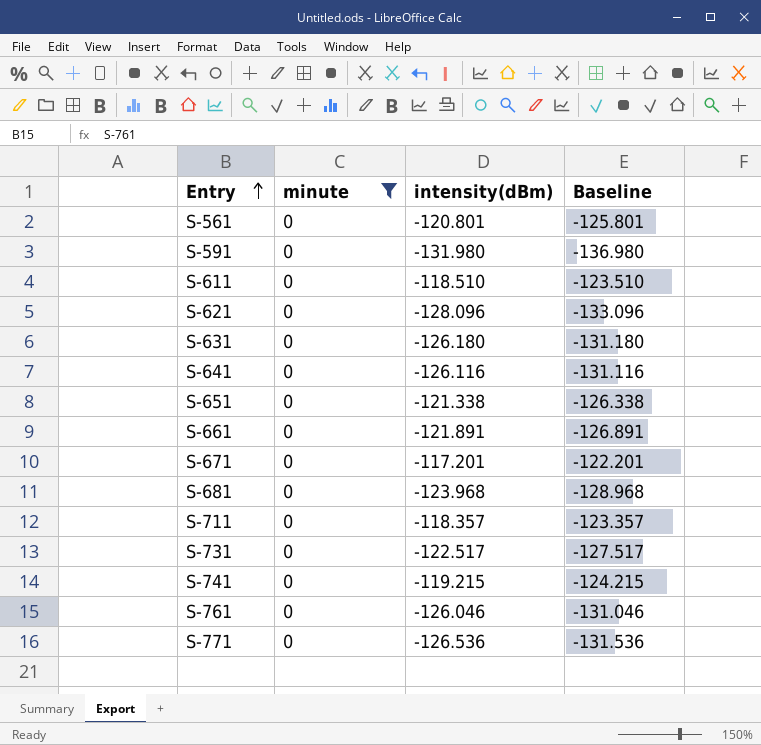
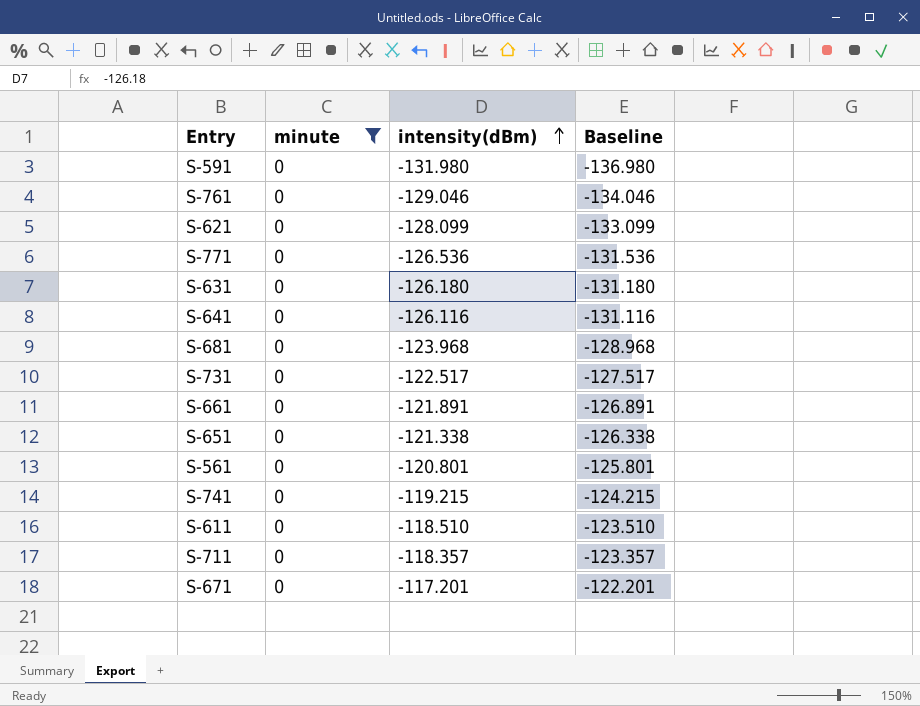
row order: Entry ascending -> intensity(dBm) ascending
S-761 | intensity(dBm): -126.046 -> -129.046
S-761 | Baseline: -131.046 -> -134.046
S-621 | intensity(dBm): -128.096 -> -128.099
S-621 | Baseline: -133.096 -> -133.099

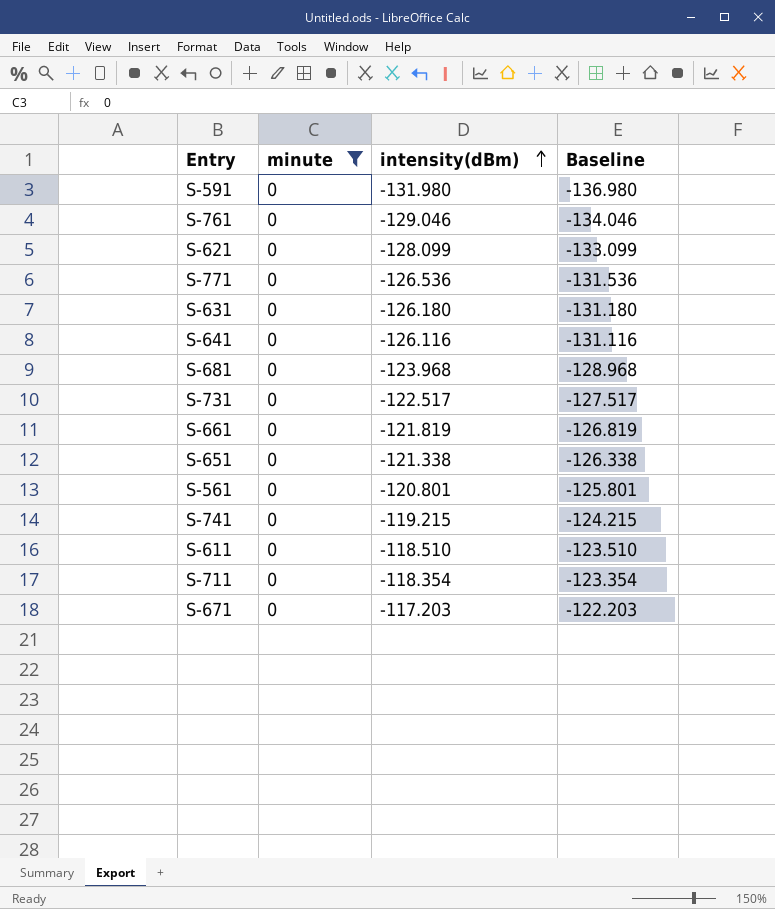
S-661 | intensity(dBm): -121.891 -> -121.819
S-661 | Baseline: -126.891 -> -126.819
S-711 | intensity(dBm): -118.357 -> -118.354
S-711 | Baseline: -123.357 -> -123.354
S-671 | intensity(dBm): -117.201 -> -117.203
S-671 | Baseline: -122.201 -> -122.203

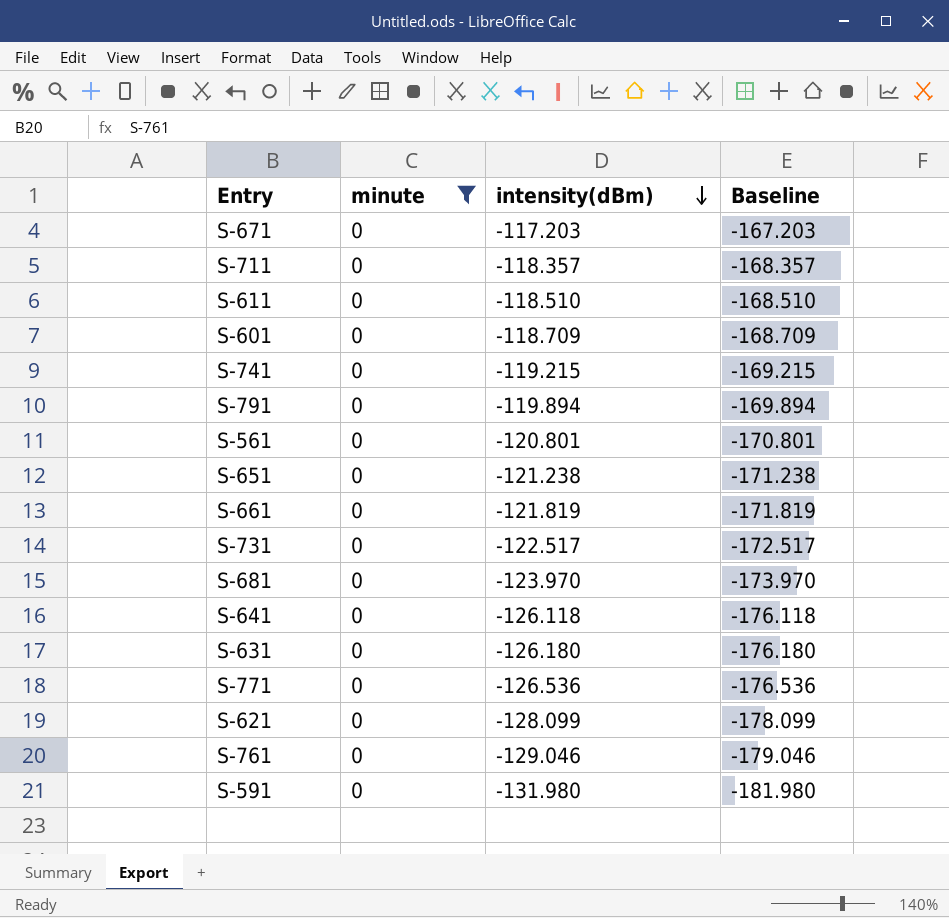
row order: intensity(dBm) ascending -> intensity(dBm) descending
column Baseline | formula: [intensity(dBm)] - 5 -> [intensity(dBm)] - 50
S-711 | intensity(dBm): -118.354 -> -118.357
row S-601: none -> 0 | -118.709 | -168.709
row S-791: none -> 0 | -119.894 | -169.894
S-651 | intensity(dBm): -121.338 -> -121.238
S-681 | intensity(dBm): -123.968 -> -123.970
S-641 | intensity(dBm): -126.116 -> -126.118

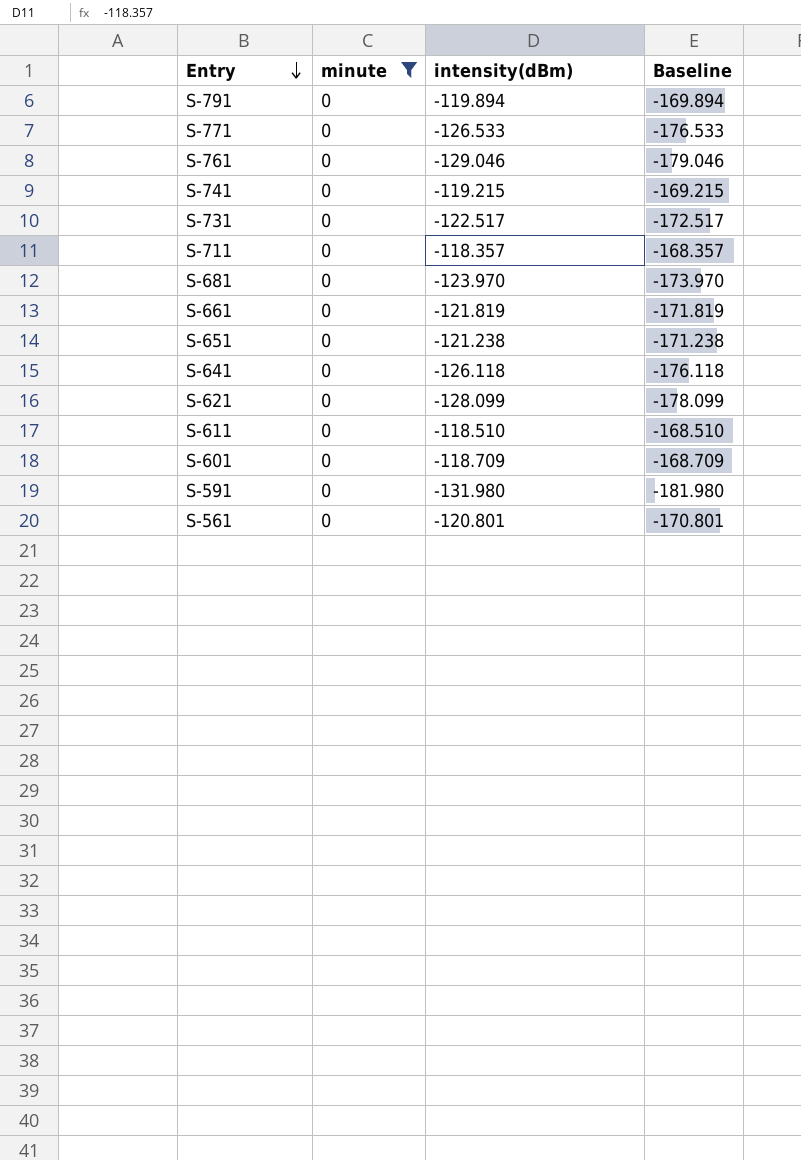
row order: intensity(dBm) descending -> Entry descending
row S-671: 0 | -117.203 | -167.203 -> none
row S-631: 0 | -126.180 | -176.180 -> none
S-771 | intensity(dBm): -126.536 -> -126.533
S-771 | Baseline: -176.536 -> -176.533

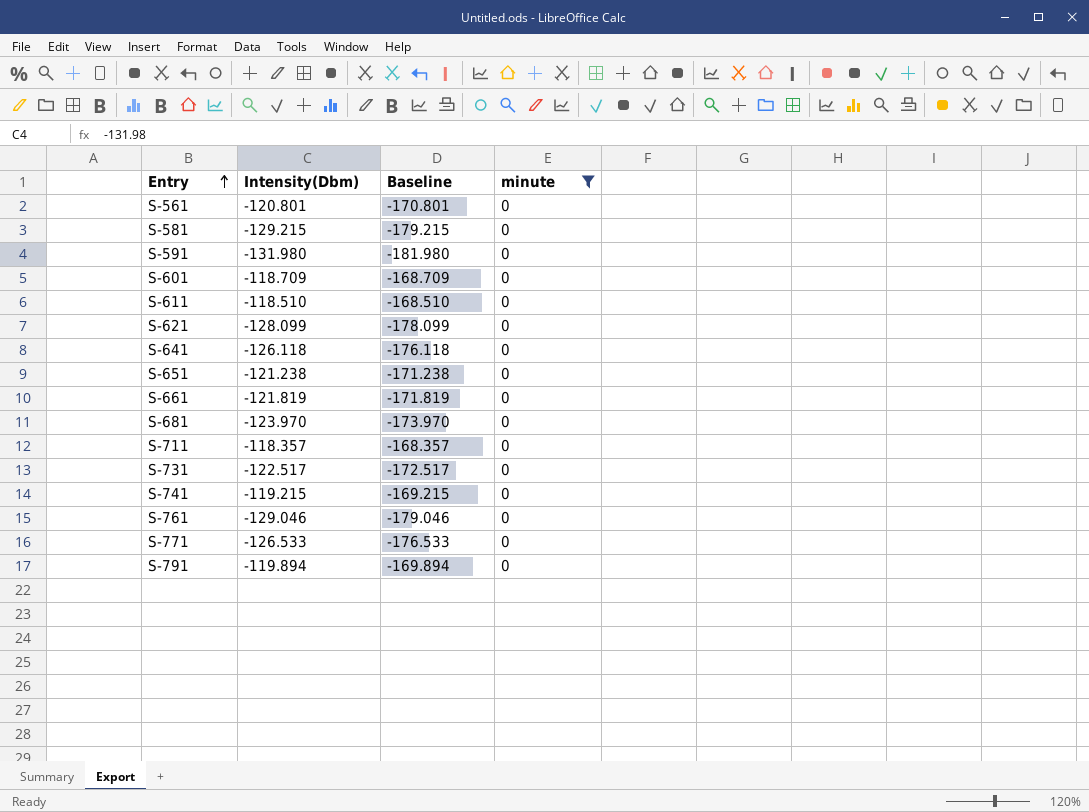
row order: Entry descending -> Entry ascending
column name: intensity(dBm) -> Intensity(Dbm)
column minute | position: 2 -> 4
row S-581: none -> -129.215 | -179.215 | 0

